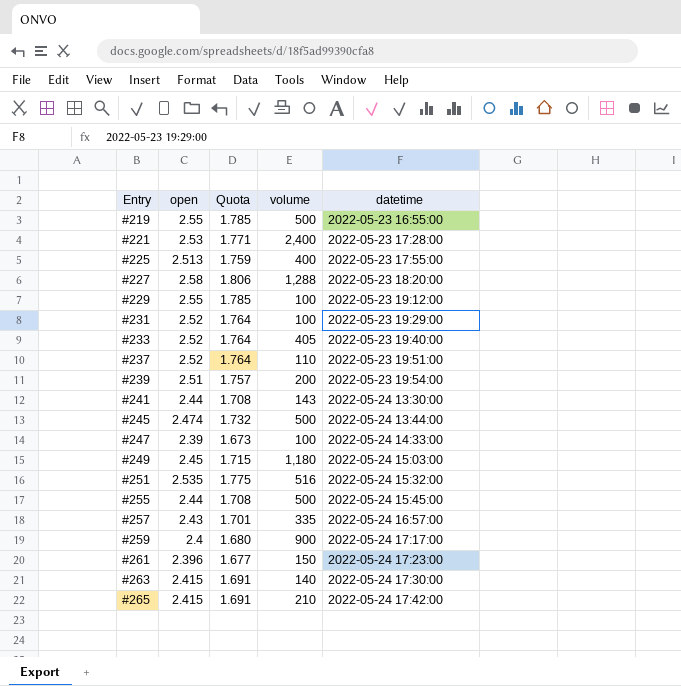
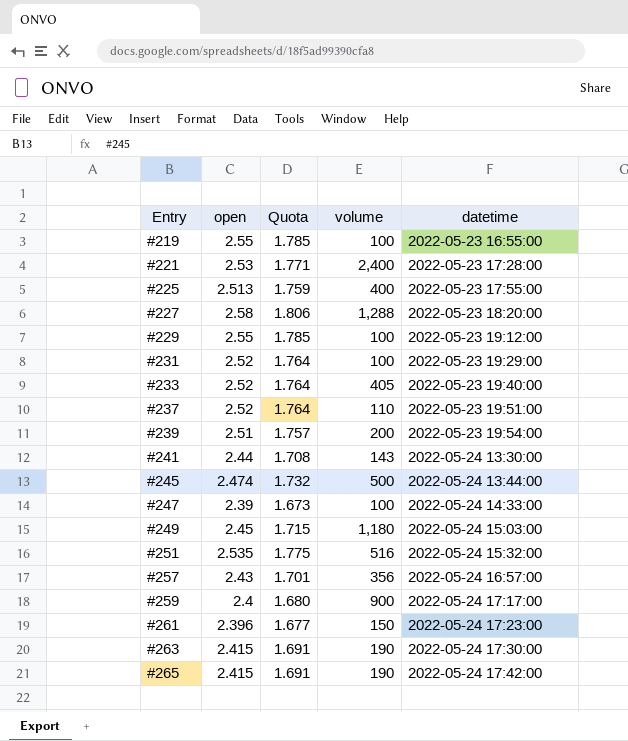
row #255: 2.44 | 1.708 | 500 | 2022-05-24 15:45:00 -> none
#219 | volume: 500 -> 100
#257 | volume: 335 -> 356
#263 | volume: 140 -> 190
#265 | volume: 210 -> 190

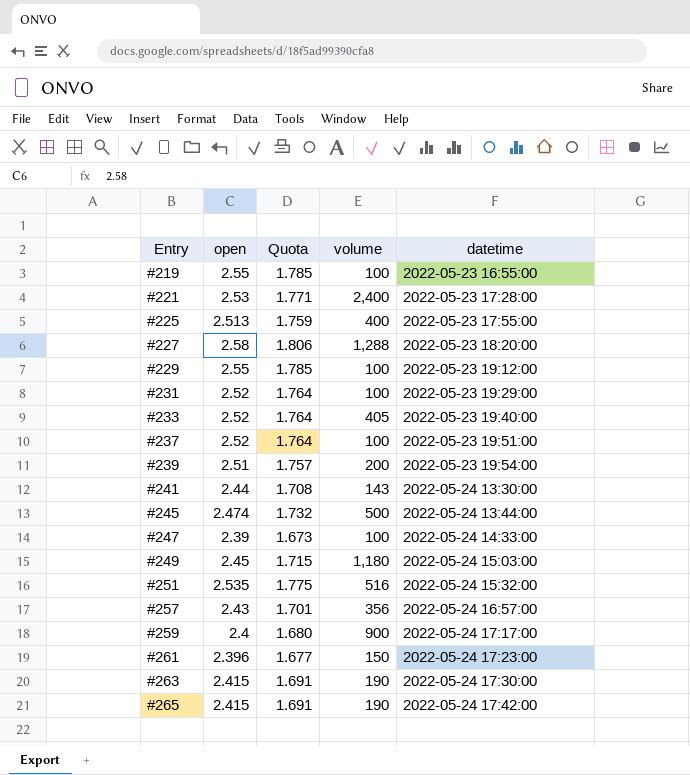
#237 | volume: 110 -> 100

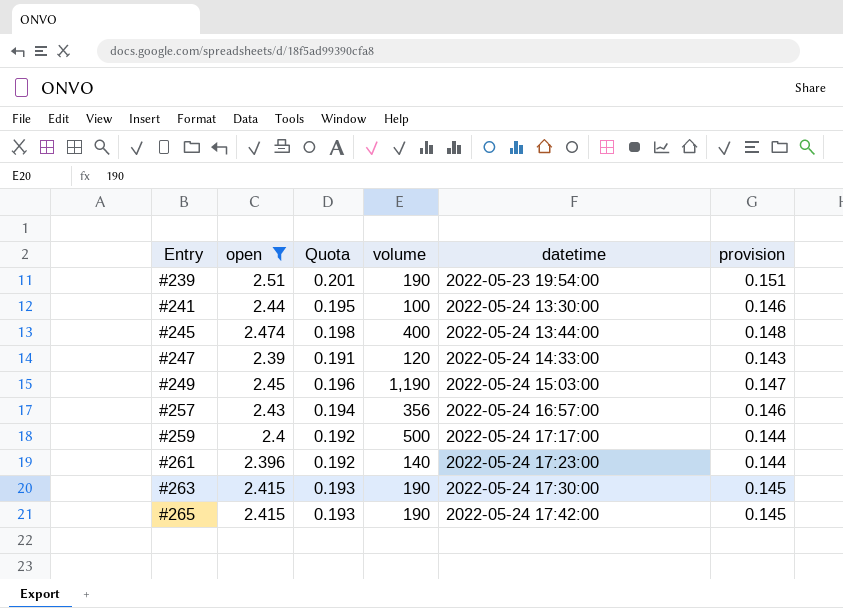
filter: none -> open <= 2.51
column Quota | formula: [open] * 0.7 -> [open] * 0.08
column provision | formula: none -> [open] * 0.06
#239 | volume: 200 -> 190
#241 | volume: 143 -> 100
#245 | volume: 500 -> 400
#247 | volume: 100 -> 120
#249 | volume: 1,180 -> 1,190
#259 | volume: 900 -> 500
#261 | volume: 150 -> 140

